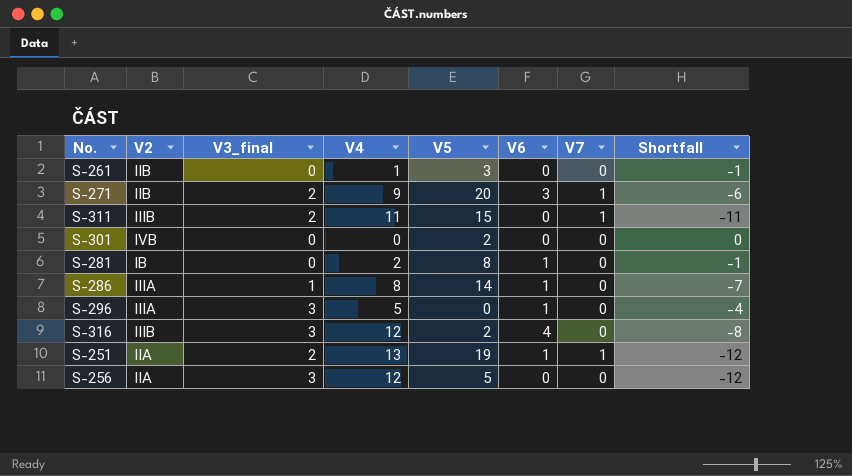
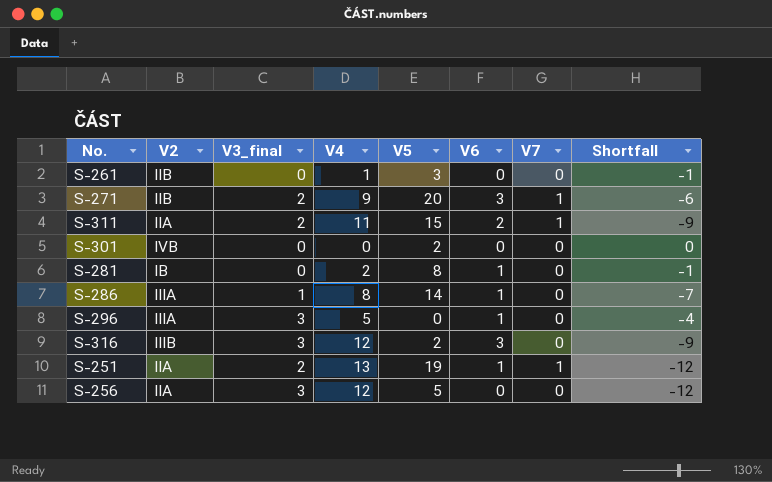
S-311 | V2: IIIB -> IIA
S-311 | V6: 0 -> 2
S-311 | Shortfall: -11 -> -9
S-316 | V6: 4 -> 3
S-316 | Shortfall: -8 -> -9

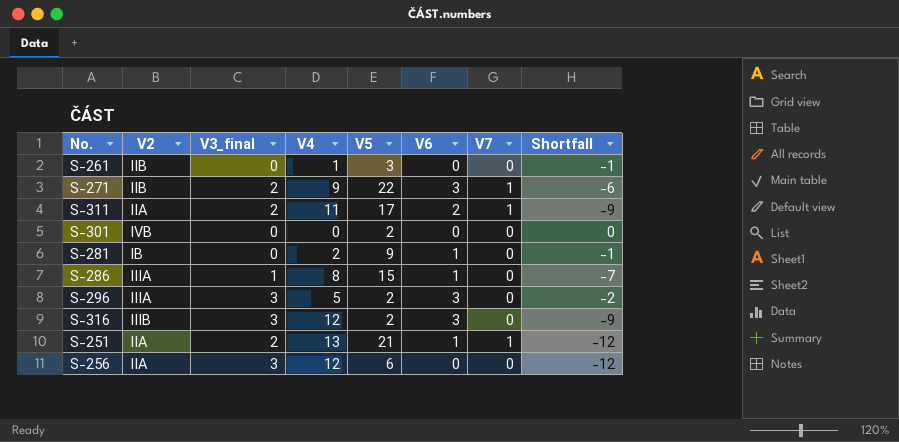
S-271 | V5: 20 -> 22
S-311 | V5: 15 -> 17
S-281 | V5: 8 -> 9
S-286 | V5: 14 -> 15
S-296 | V5: 0 -> 2
S-296 | V6: 1 -> 3
S-296 | Shortfall: -4 -> -2
S-251 | V5: 19 -> 21
S-256 | V5: 5 -> 6

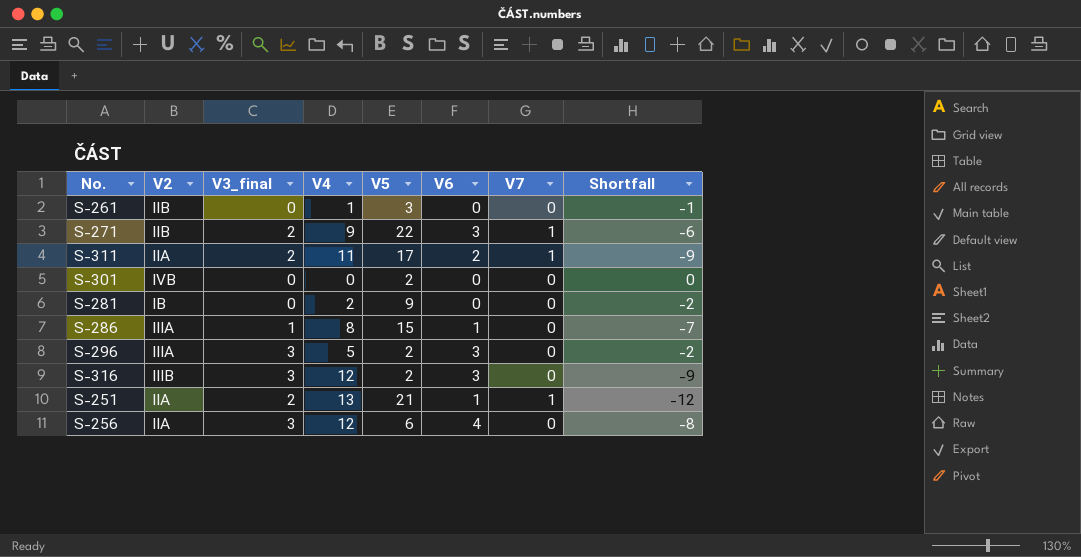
S-281 | V6: 1 -> 0
S-281 | Shortfall: -1 -> -2
S-256 | V6: 0 -> 4
S-256 | Shortfall: -12 -> -8

